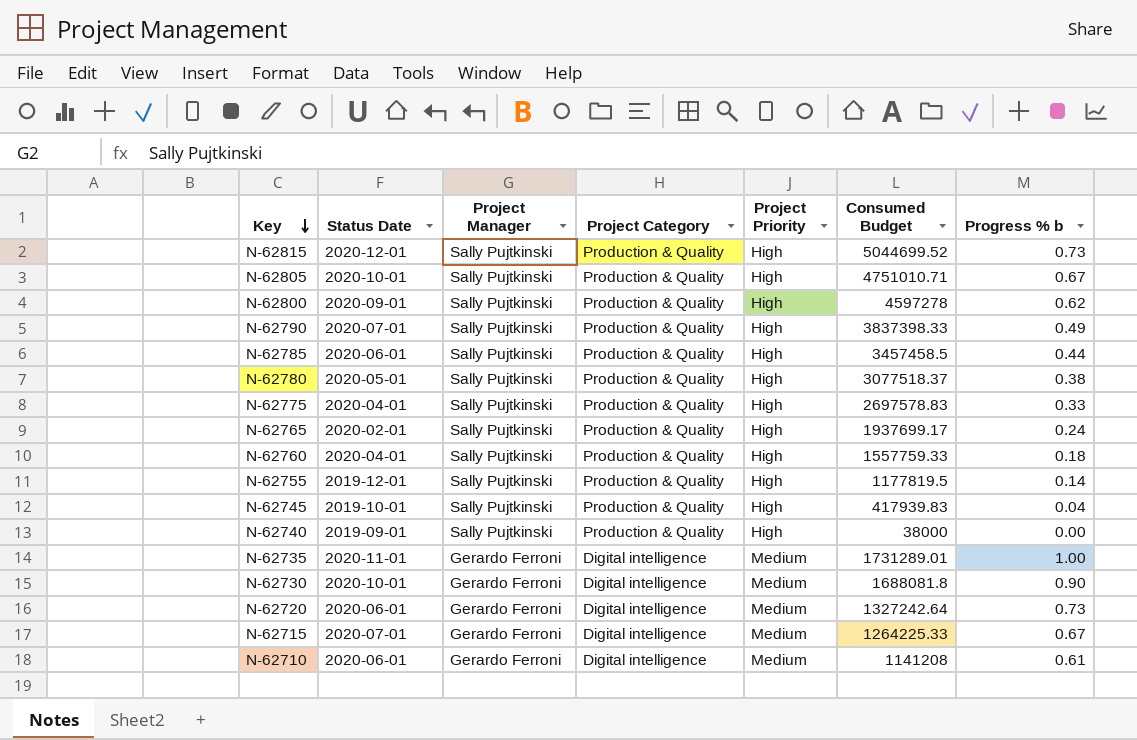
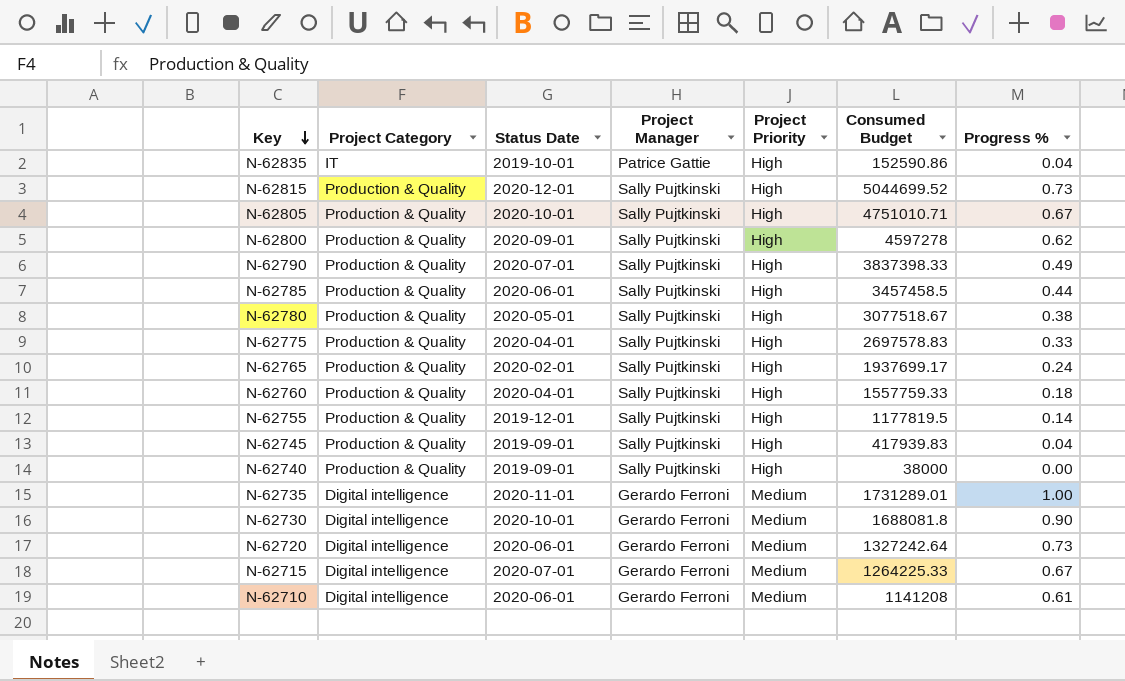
column Project Category | position: 4 -> 2
column name: Progress % b -> Progress %
row N-62835: none -> IT | 2019-10-01 | Patrice Gattie | High | 152590.86 | 0.04
N-62780 | Consumed Budget: 3077518.37 -> 3077518.67
N-62745 | Status Date: 2019-10-01 -> 2019-09-01

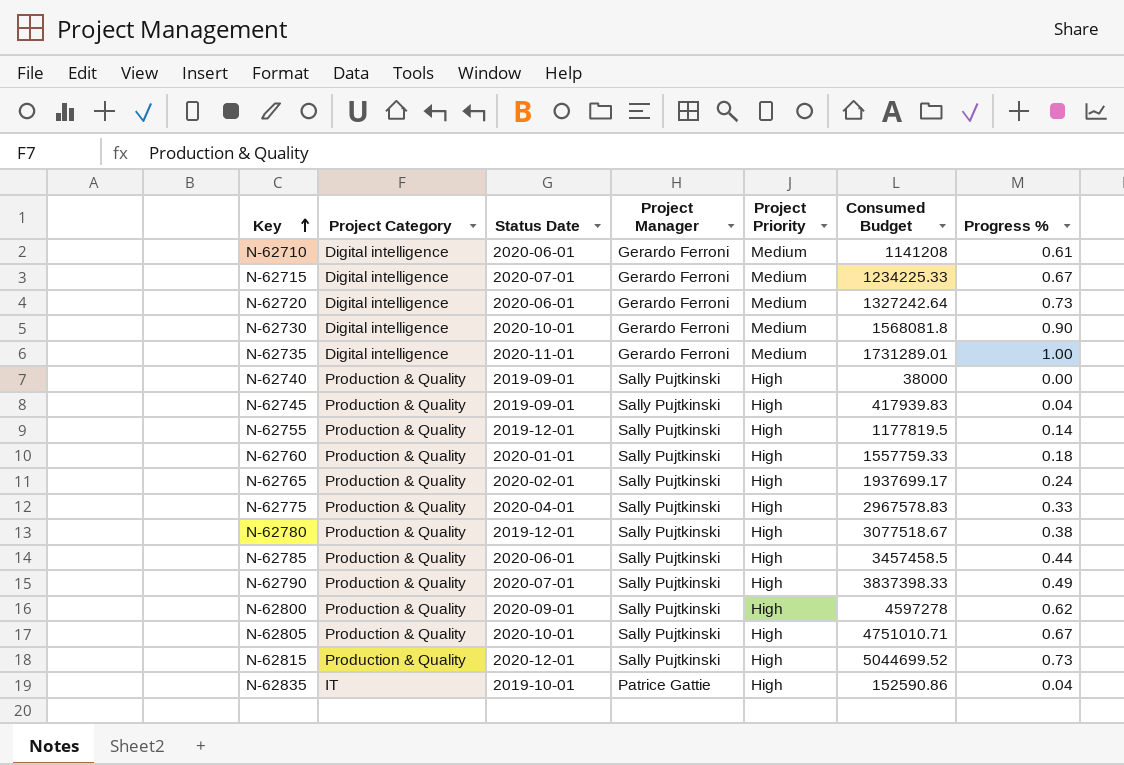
row order: Key descending -> Key ascending
N-62715 | Consumed Budget: 1264225.33 -> 1234225.33
N-62730 | Consumed Budget: 1688081.8 -> 1568081.8
N-62760 | Status Date: 2020-04-01 -> 2020-01-01
N-62775 | Consumed Budget: 2697578.83 -> 2967578.83
N-62780 | Status Date: 2020-05-01 -> 2019-12-01

